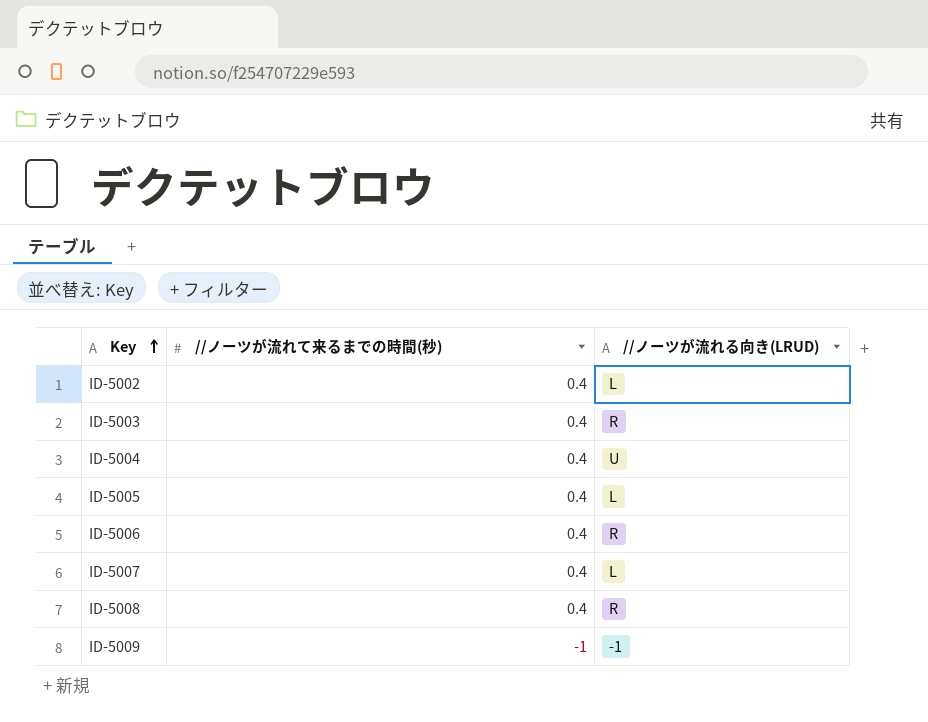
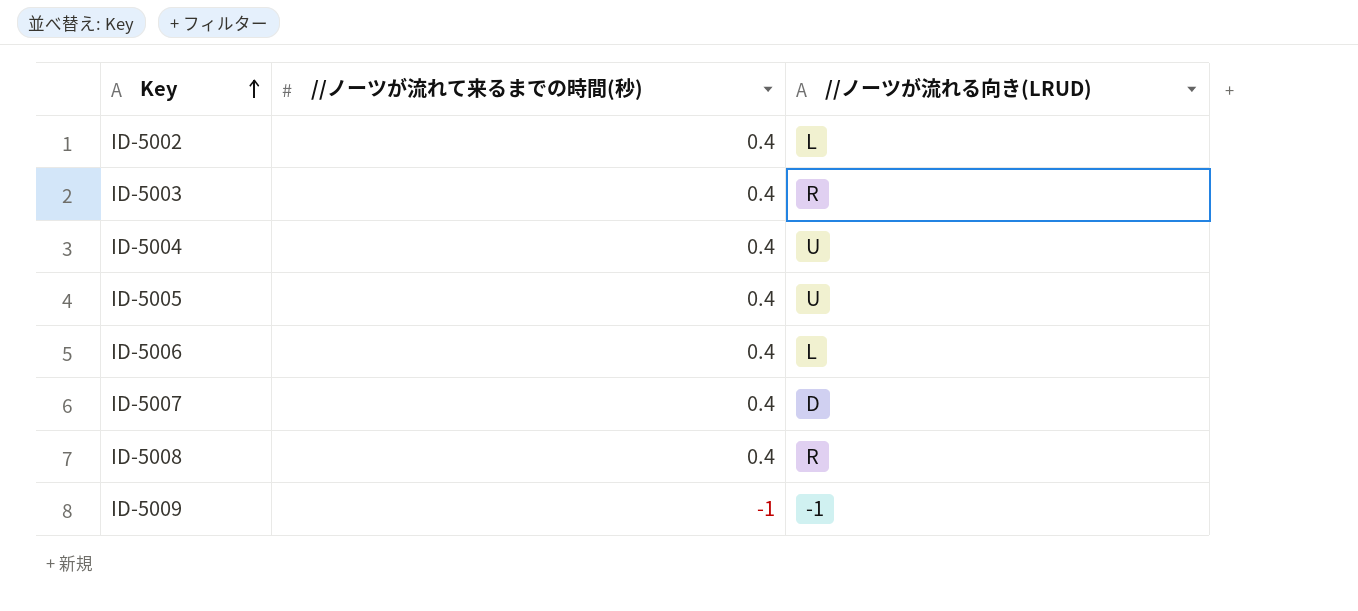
ID-5005 | //ノーツが流れる向き(LRUD): L -> U
ID-5006 | //ノーツが流れる向き(LRUD): R -> L
ID-5007 | //ノーツが流れる向き(LRUD): L -> D

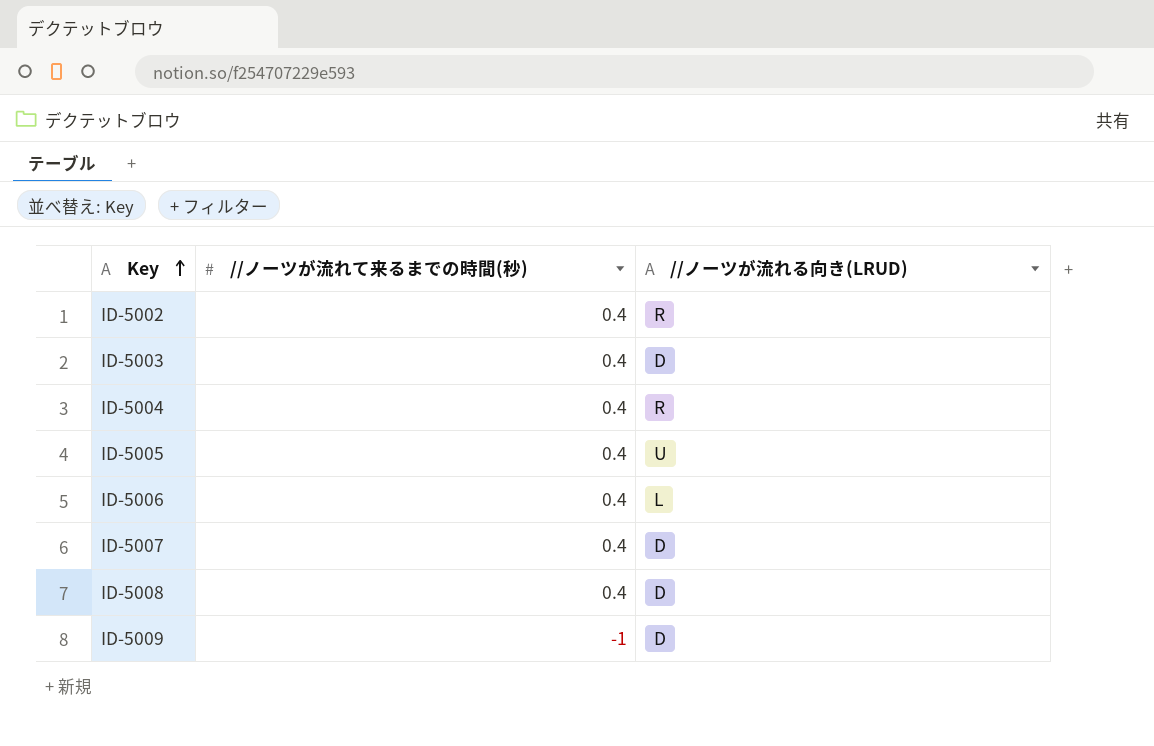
ID-5002 | //ノーツが流れる向き(LRUD): L -> R
ID-5003 | //ノーツが流れる向き(LRUD): R -> D
ID-5004 | //ノーツが流れる向き(LRUD): U -> R
ID-5008 | //ノーツが流れる向き(LRUD): R -> D
ID-5009 | //ノーツが流れる向き(LRUD): -1 -> D

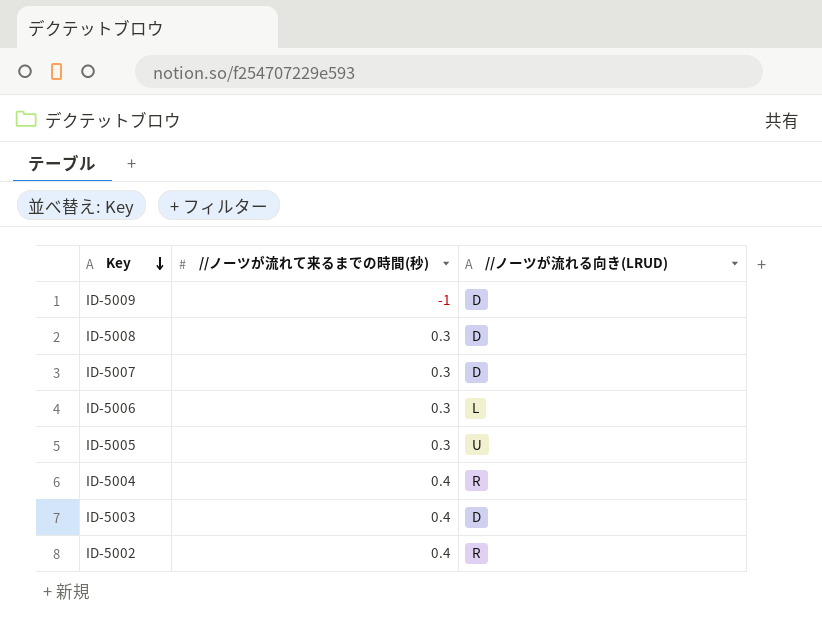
row order: Key ascending -> Key descending
ID-5008 | //ノーツが流れて来るまでの時間(秒): 0.4 -> 0.3
ID-5007 | //ノーツが流れて来るまでの時間(秒): 0.4 -> 0.3
ID-5006 | //ノーツが流れて来るまでの時間(秒): 0.4 -> 0.3
ID-5005 | //ノーツが流れて来るまでの時間(秒): 0.4 -> 0.3

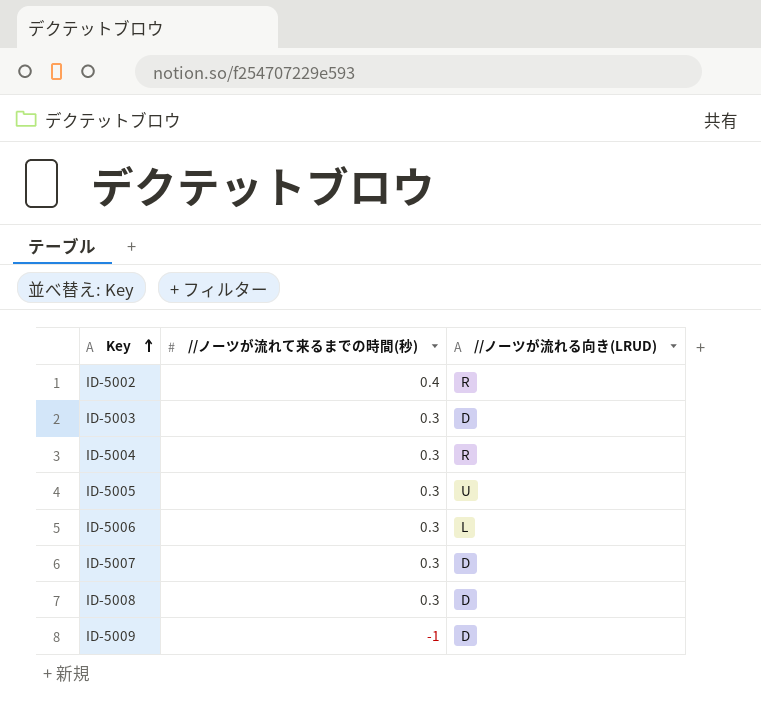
row order: Key descending -> Key ascending
ID-5003 | //ノーツが流れて来るまでの時間(秒): 0.4 -> 0.3
ID-5004 | //ノーツが流れて来るまでの時間(秒): 0.4 -> 0.3

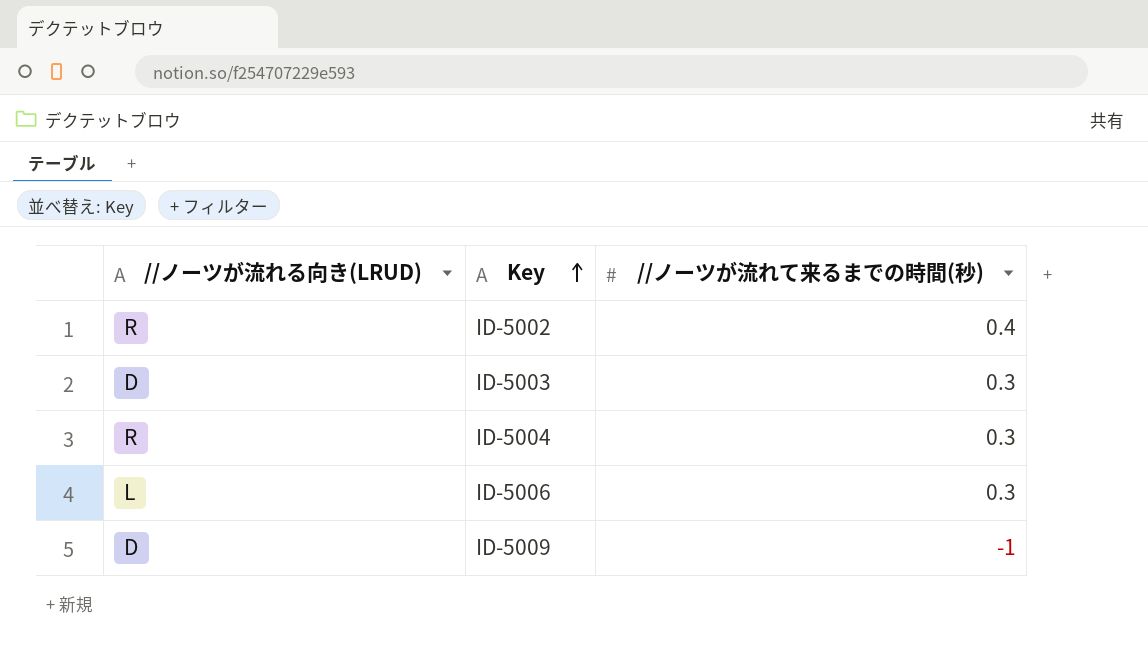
column //ノーツが流れる向き(LRUD) | position: 3 -> 1
row ID-5005: 0.3 | U -> none
row ID-5007: 0.3 | D -> none
row ID-5008: 0.3 | D -> none

